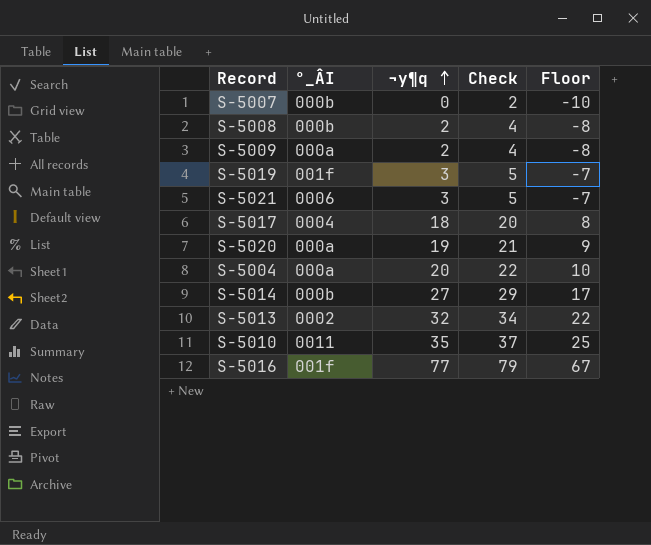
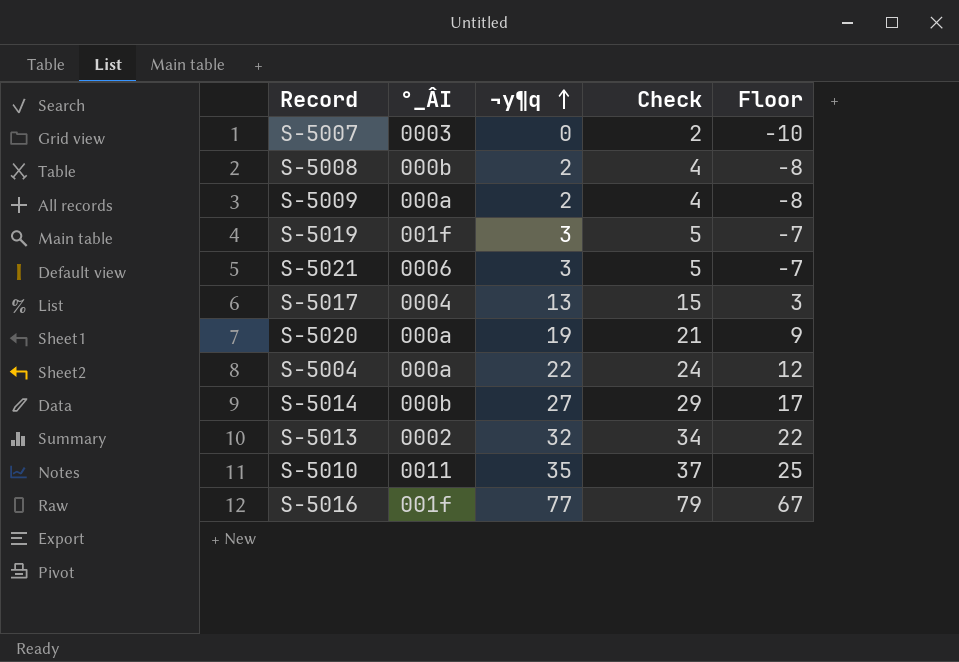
S-5007 | °_ÂI: 000b -> 0003
S-5017 | ¬y¶q: 18 -> 13
S-5017 | Check: 20 -> 15
S-5017 | Floor: 8 -> 3
S-5004 | ¬y¶q: 20 -> 22
S-5004 | Check: 22 -> 24
S-5004 | Floor: 10 -> 12

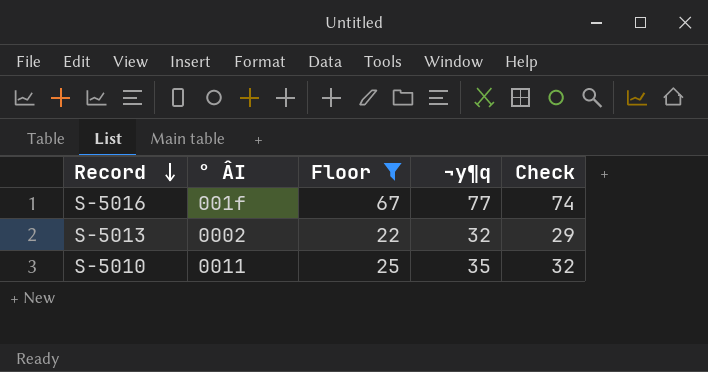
filter: none -> Floor >= 22
row order: ¬y¶q ascending -> Record descending
column name: °_ÂI -> ° ÂI
column Floor | position: 5 -> 3
column Check | formula: [¬y¶q] + 2 -> [¬y¶q] - 3

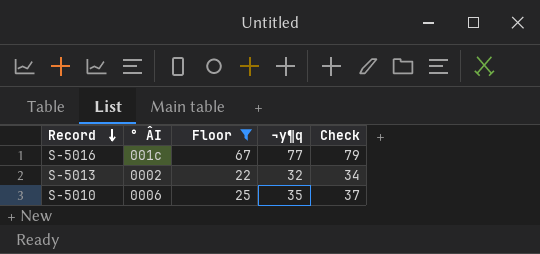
column Check | formula: [¬y¶q] - 3 -> [¬y¶q] + 2
S-5016 | ° ÂI: 001f -> 001c
S-5010 | ° ÂI: 0011 -> 0006

